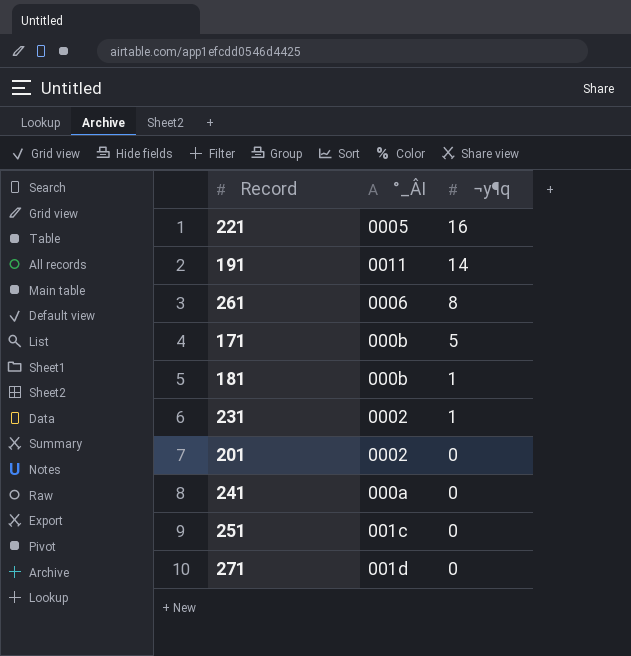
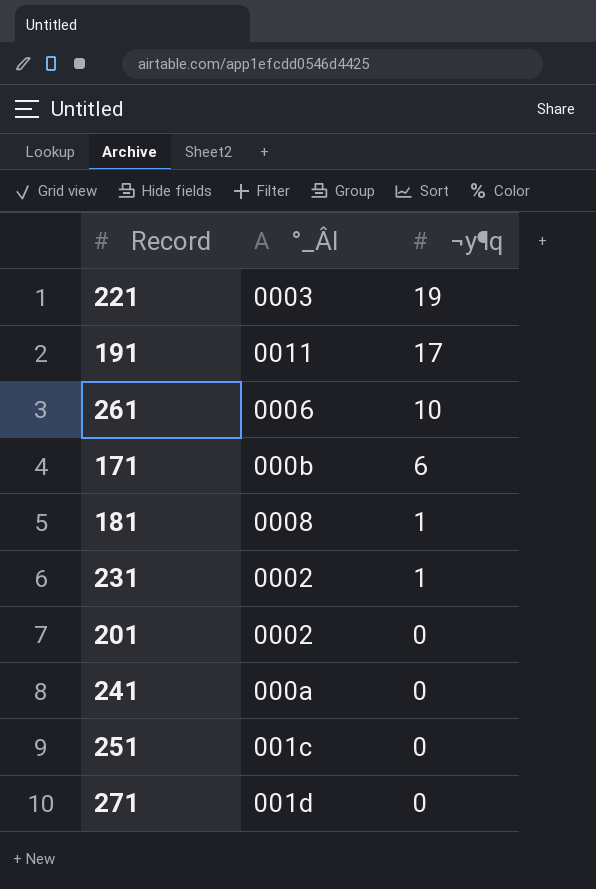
221 | °_ÂI: 0005 -> 0003
221 | ¬y¶q: 16 -> 19
191 | ¬y¶q: 14 -> 17
261 | ¬y¶q: 8 -> 10
171 | ¬y¶q: 5 -> 6
181 | °_ÂI: 000b -> 0008

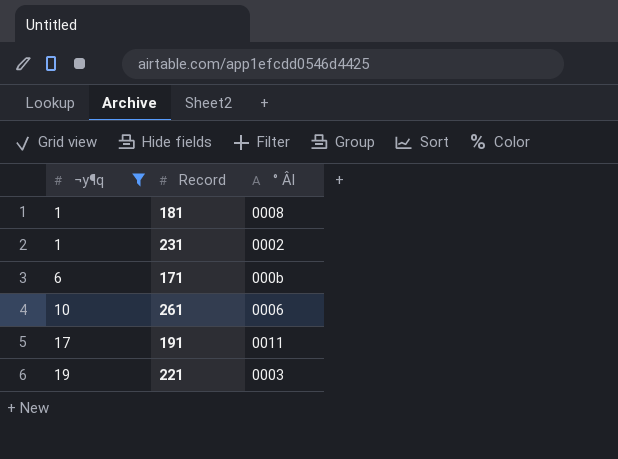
filter: none -> ¬y¶q != 0
row order: ¬y¶q descending -> ¬y¶q ascending
column ¬y¶q | position: 3 -> 1
column name: °_ÂI -> ° ÂI

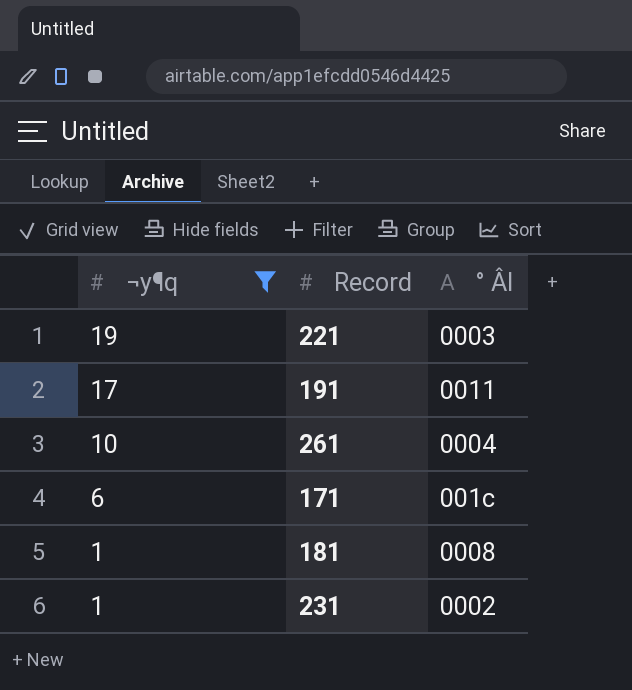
row order: ¬y¶q ascending -> ¬y¶q descending
261 | ° ÂI: 0006 -> 0004
171 | ° ÂI: 000b -> 001c

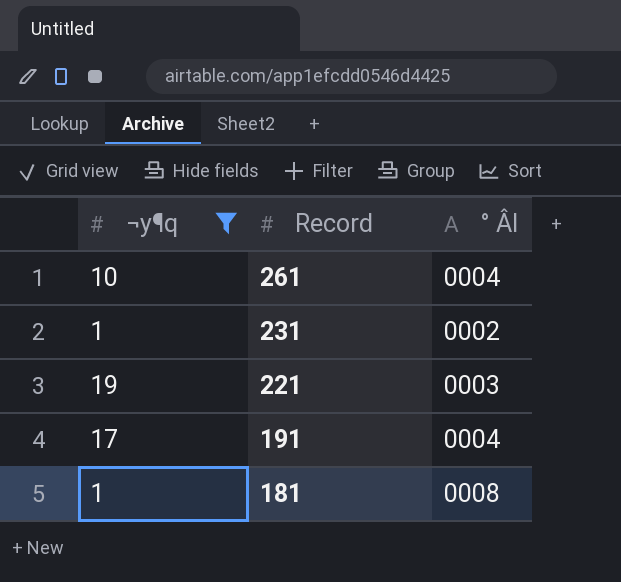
row order: ¬y¶q descending -> Record descending
row 171: 6 | 001c -> none
191 | ° ÂI: 0011 -> 0004

